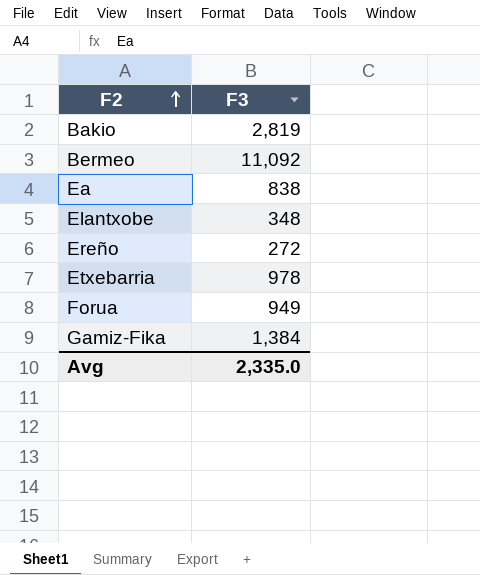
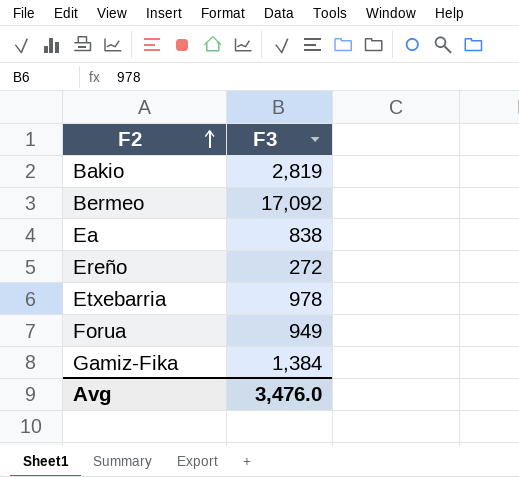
row Elantxobe: 348 -> none
Bermeo | F3: 11,092 -> 17,092
Avg | F3: 2,335.0 -> 3,476.0

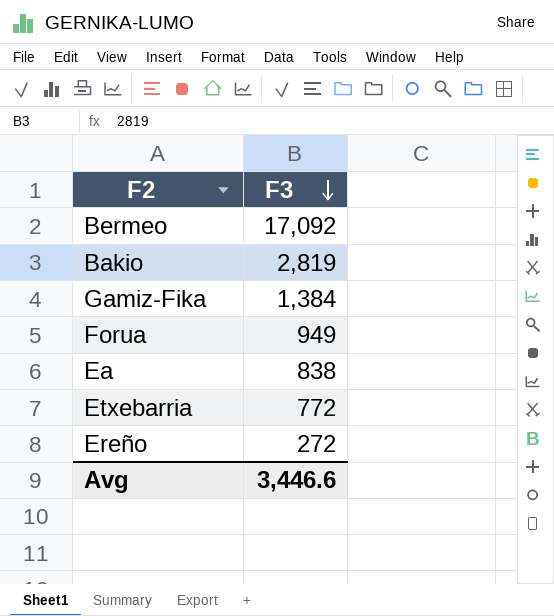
row order: F2 ascending -> F3 descending
Etxebarria | F3: 978 -> 772
Avg | F3: 3,476.0 -> 3,446.6

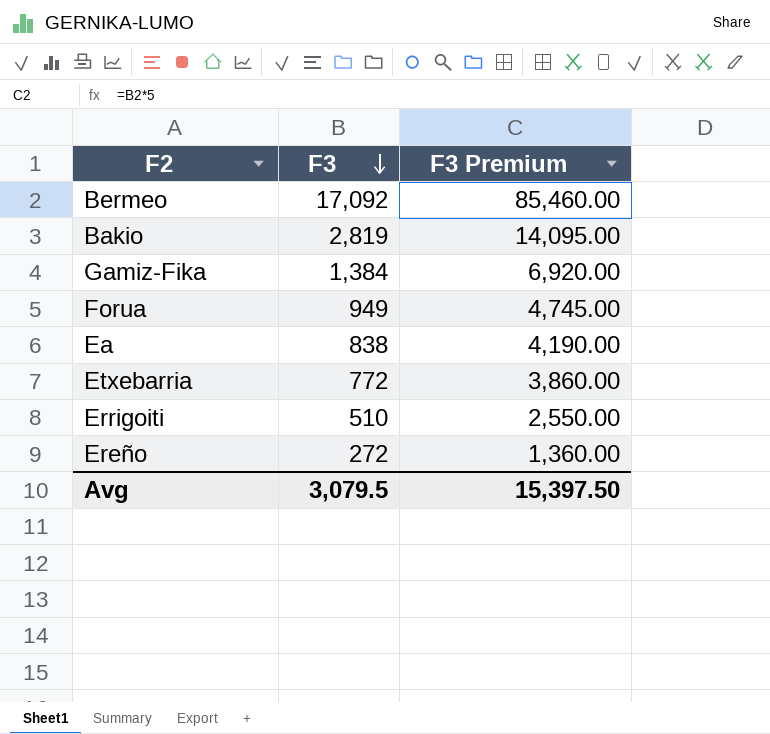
column F3 Premium | formula: none -> [F3] * 5
row Errigoiti: none -> 510 | 2,550.00
Avg | F3: 3,446.6 -> 3,079.5

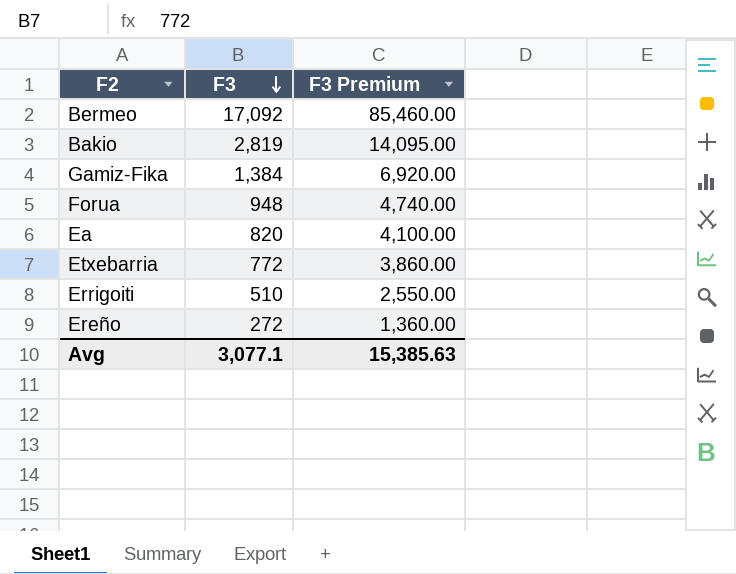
Forua | F3: 949 -> 948
Forua | F3 Premium: 4,745.00 -> 4,740.00
Ea | F3: 838 -> 820
Ea | F3 Premium: 4,190.00 -> 4,100.00
Avg | F3: 3,079.5 -> 3,077.1
Avg | F3 Premium: 15,397.50 -> 15,385.63

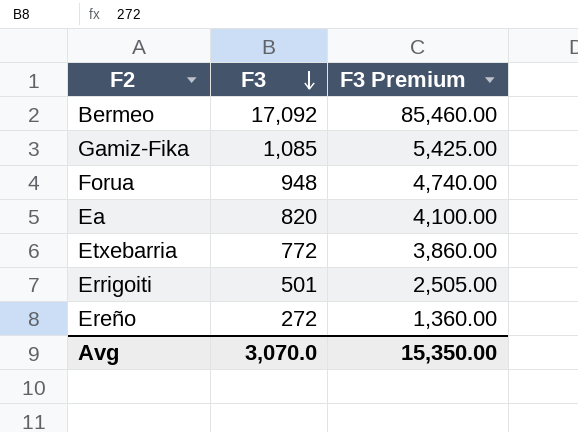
row Bakio: 2,819 | 14,095.00 -> none
Gamiz-Fika | F3: 1,384 -> 1,085
Gamiz-Fika | F3 Premium: 6,920.00 -> 5,425.00
Errigoiti | F3: 510 -> 501
Errigoiti | F3 Premium: 2,550.00 -> 2,505.00
Avg | F3: 3,077.1 -> 3,070.0
Avg | F3 Premium: 15,385.63 -> 15,350.00

